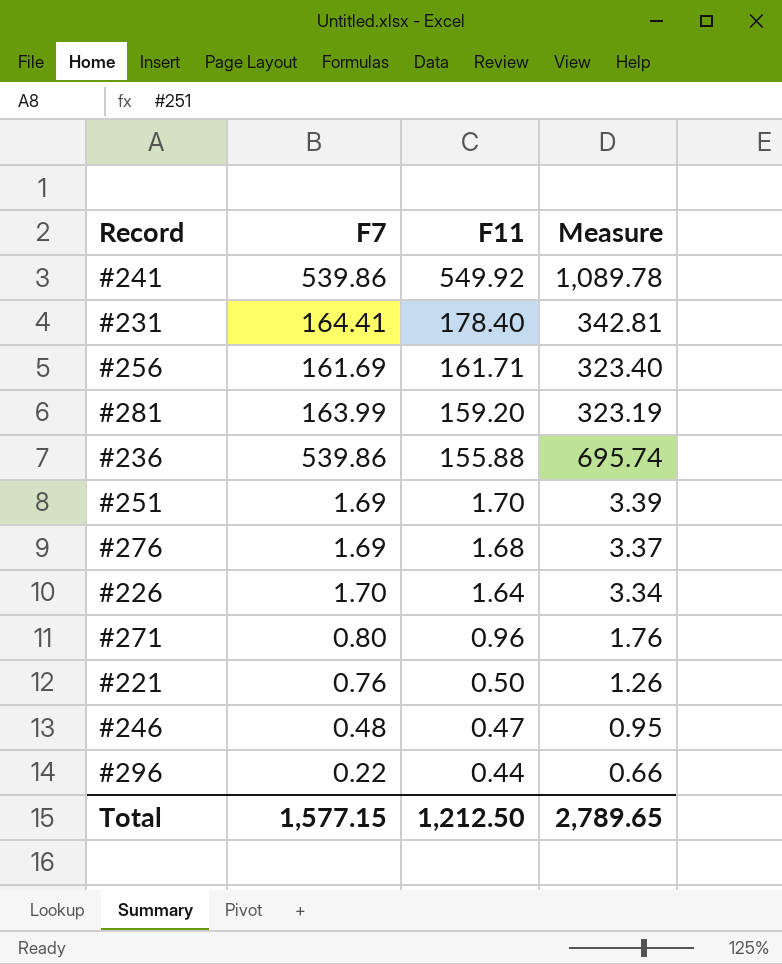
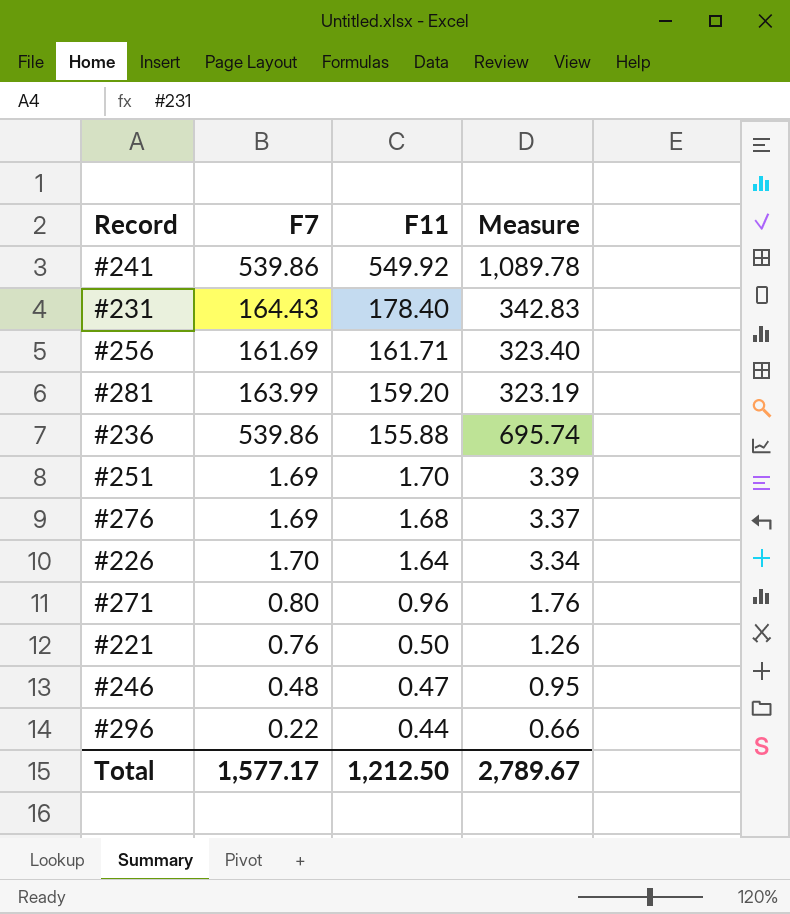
#231 | F7: 164.41 -> 164.43
#231 | Measure: 342.81 -> 342.83
Total | F7: 1,577.15 -> 1,577.17
Total | Measure: 2,789.65 -> 2,789.67

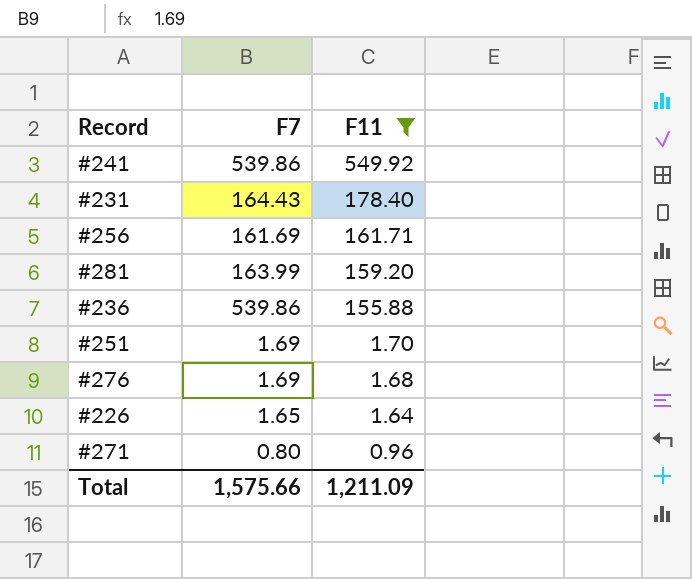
filter: none -> F11 >= 0.96
column Measure | formula: [F7] + [F11] -> none
#226 | F7: 1.70 -> 1.65
Total | F7: 1,577.17 -> 1,575.66
Total | F11: 1,212.50 -> 1,211.09

